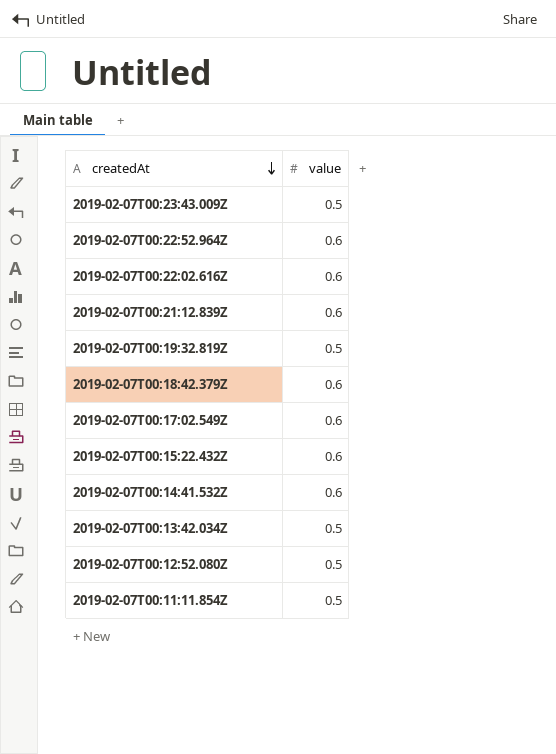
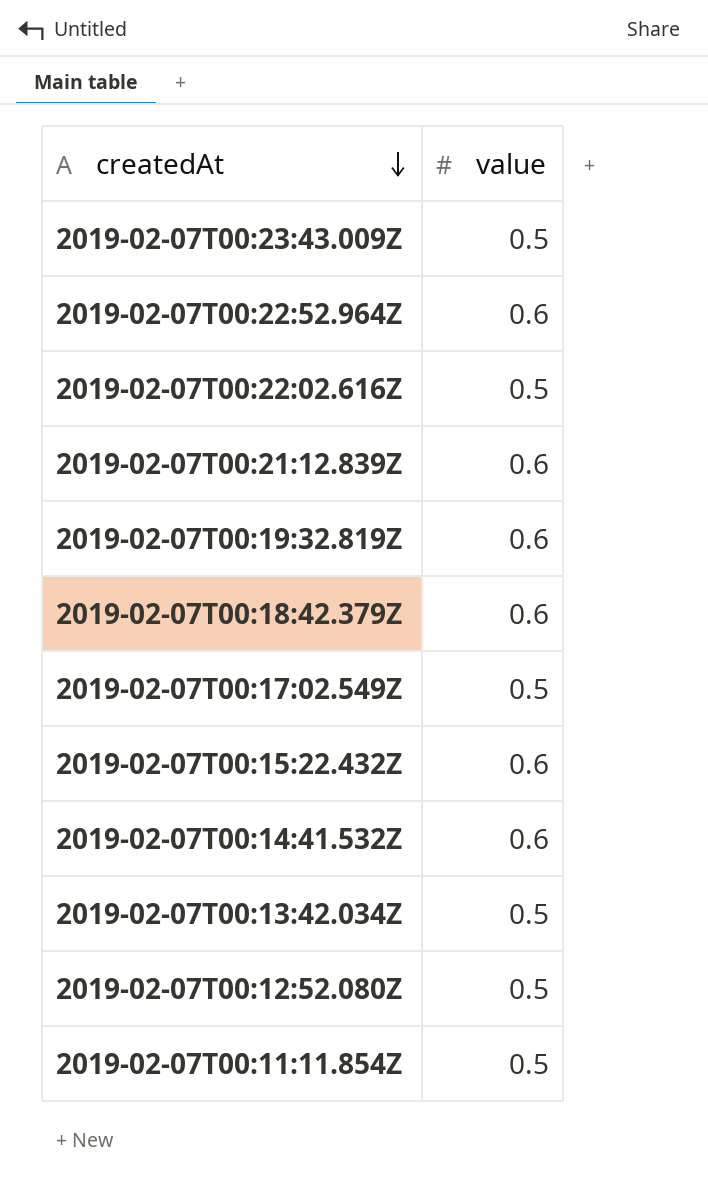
2019-02-07T00:22:02.616Z | value: 0.6 -> 0.5
2019-02-07T00:19:32.819Z | value: 0.5 -> 0.6
2019-02-07T00:17:02.549Z | value: 0.6 -> 0.5

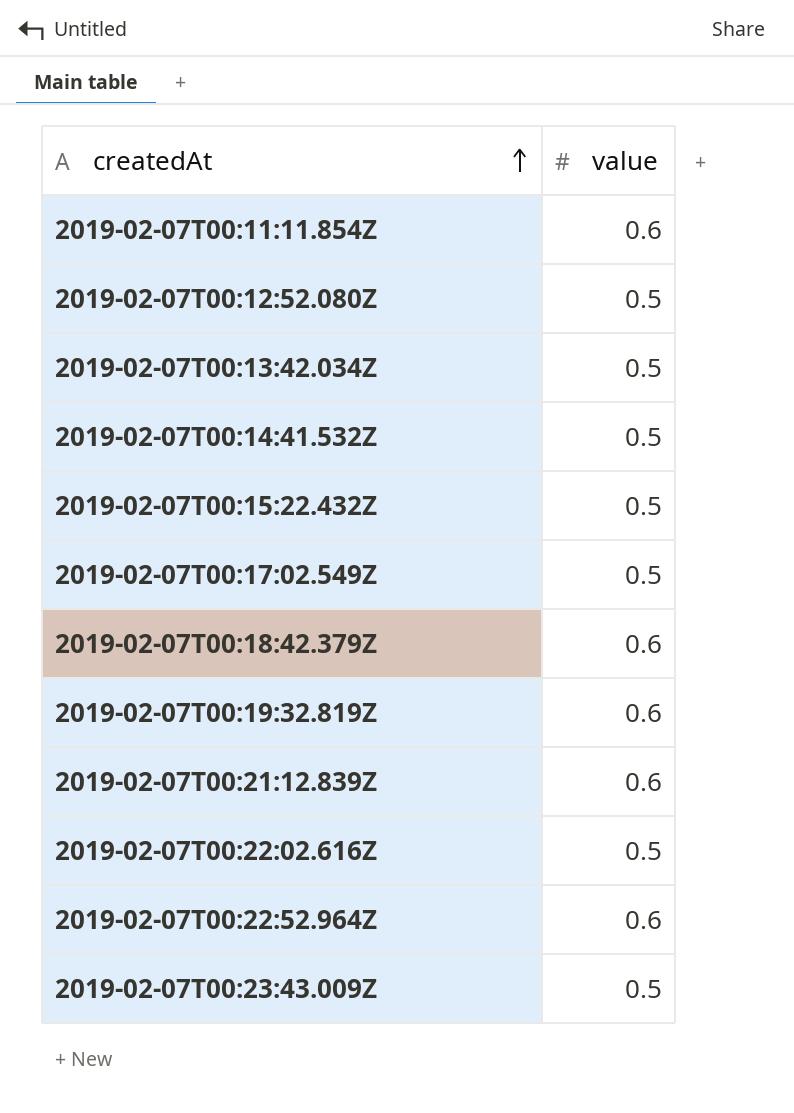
row order: createdAt descending -> createdAt ascending
2019-02-07T00:11:11.854Z | value: 0.5 -> 0.6
2019-02-07T00:14:41.532Z | value: 0.6 -> 0.5
2019-02-07T00:15:22.432Z | value: 0.6 -> 0.5

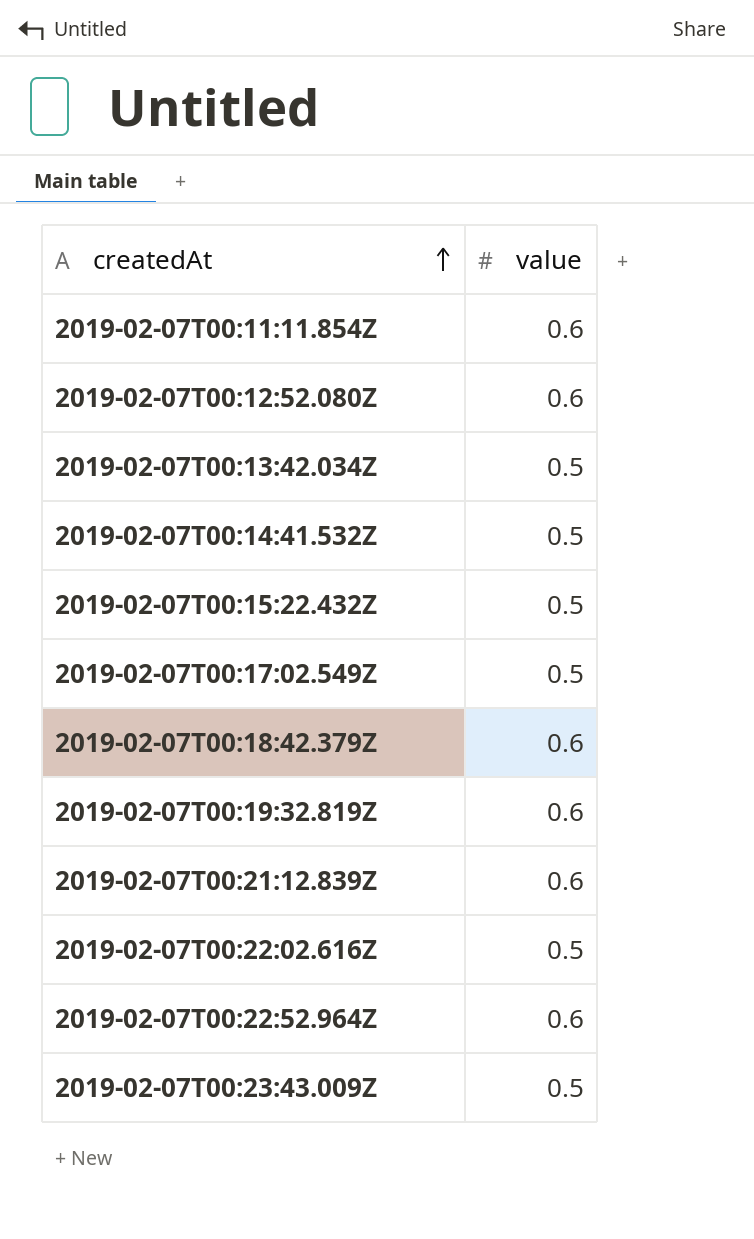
2019-02-07T00:12:52.080Z | value: 0.5 -> 0.6

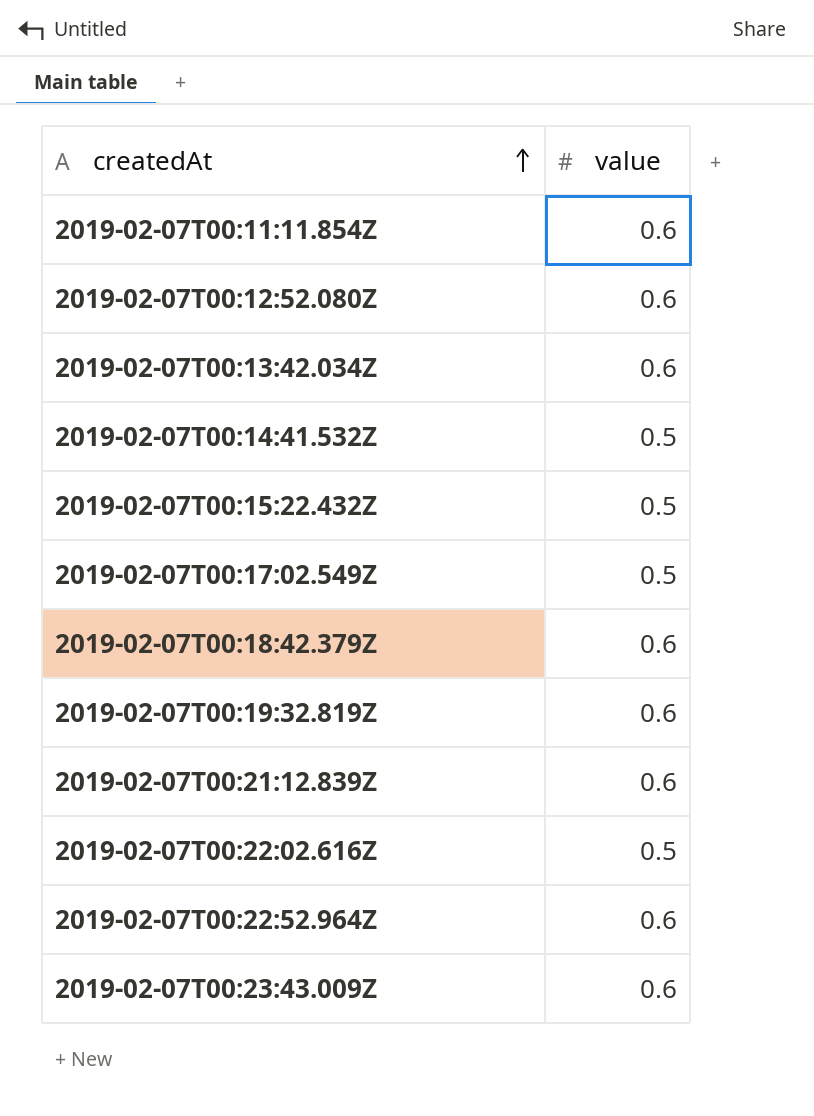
2019-02-07T00:13:42.034Z | value: 0.5 -> 0.6
2019-02-07T00:23:43.009Z | value: 0.5 -> 0.6

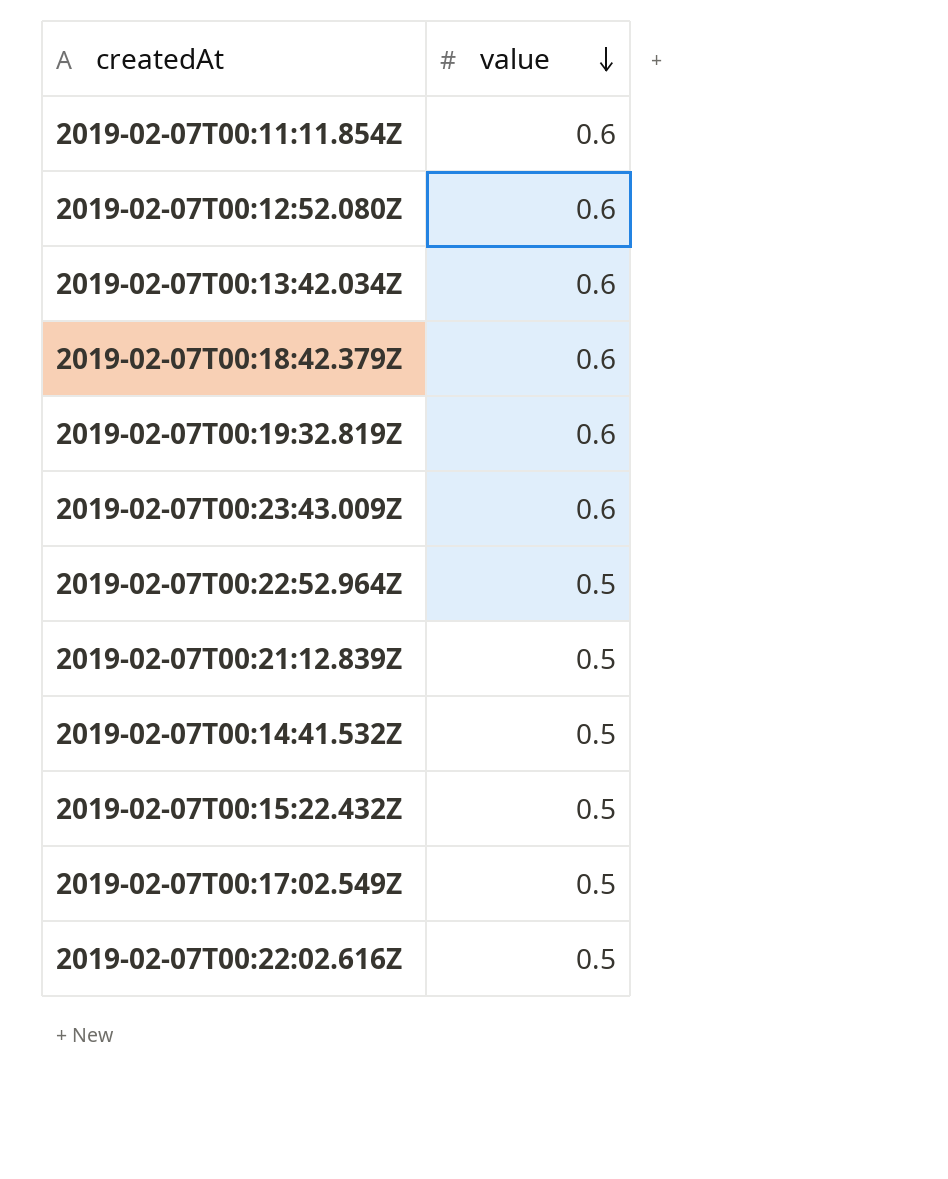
row order: createdAt ascending -> value descending
2019-02-07T00:22:52.964Z | value: 0.6 -> 0.5
2019-02-07T00:21:12.839Z | value: 0.6 -> 0.5

